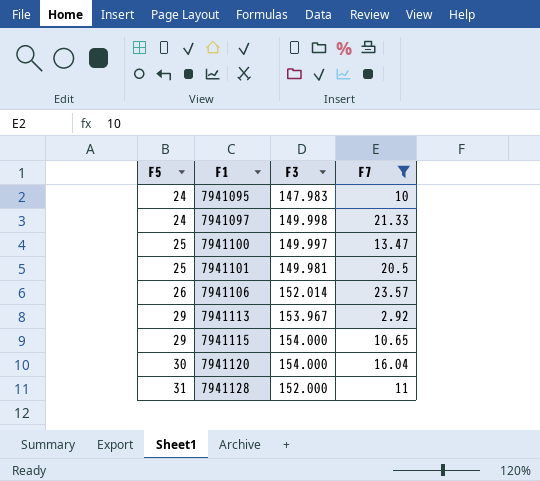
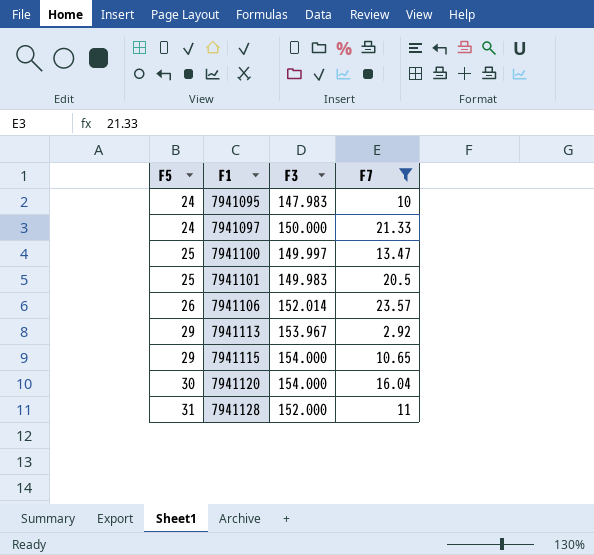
7941097 | F3: 149.998 -> 150.000
7941101 | F3: 149.981 -> 149.983

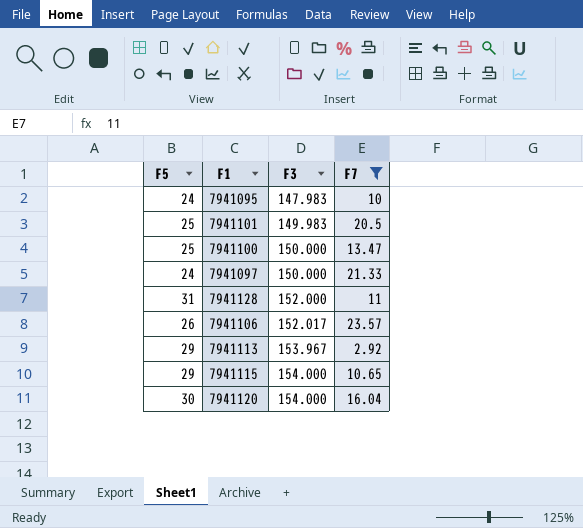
row order: F5 ascending -> F3 ascending
7941100 | F3: 149.997 -> 150.000
7941106 | F3: 152.014 -> 152.017

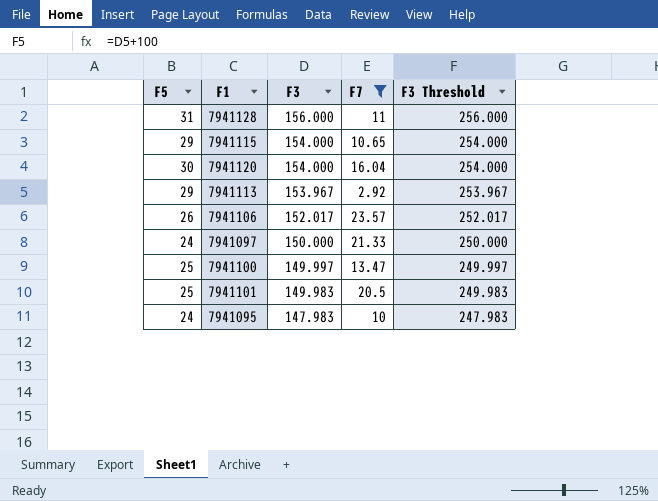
row order: F3 ascending -> F3 descending
column F3 Threshold | formula: none -> [F3] + 100
7941128 | F3: 152.000 -> 156.000
7941100 | F3: 150.000 -> 149.997

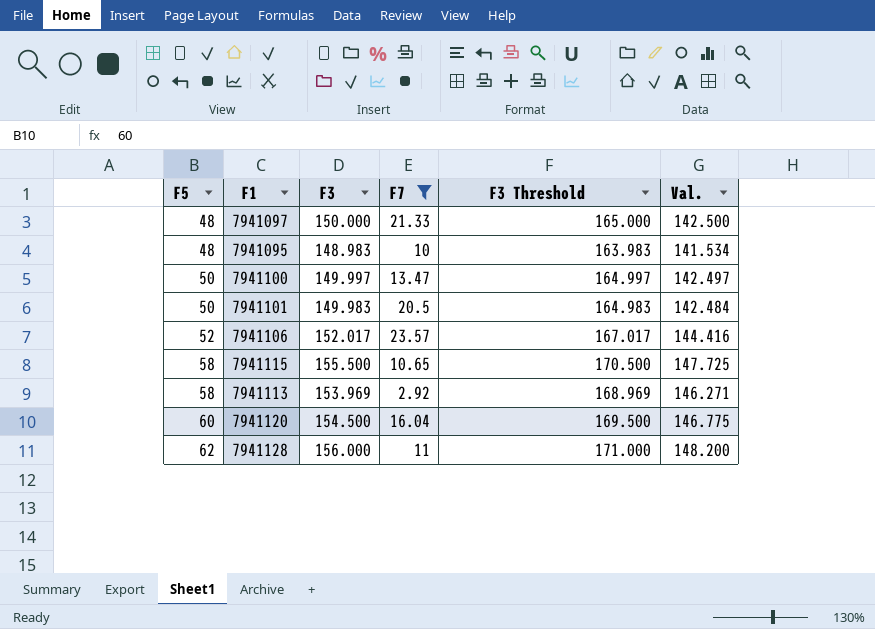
row order: F3 descending -> F5 ascending
column F3 Threshold | formula: [F3] + 100 -> [F3] + 15
column Val. | formula: none -> [F3] * 0.95
7941097 | F5: 24 -> 48
7941095 | F5: 24 -> 48
7941095 | F3: 147.983 -> 148.983
7941100 | F5: 25 -> 50
7941101 | F5: 25 -> 50
7941106 | F5: 26 -> 52
7941115 | F5: 29 -> 58
7941115 | F3: 154.000 -> 155.500
7941113 | F5: 29 -> 58
7941113 | F3: 153.967 -> 153.969
7941120 | F5: 30 -> 60
7941120 | F3: 154.000 -> 154.500
7941128 | F5: 31 -> 62

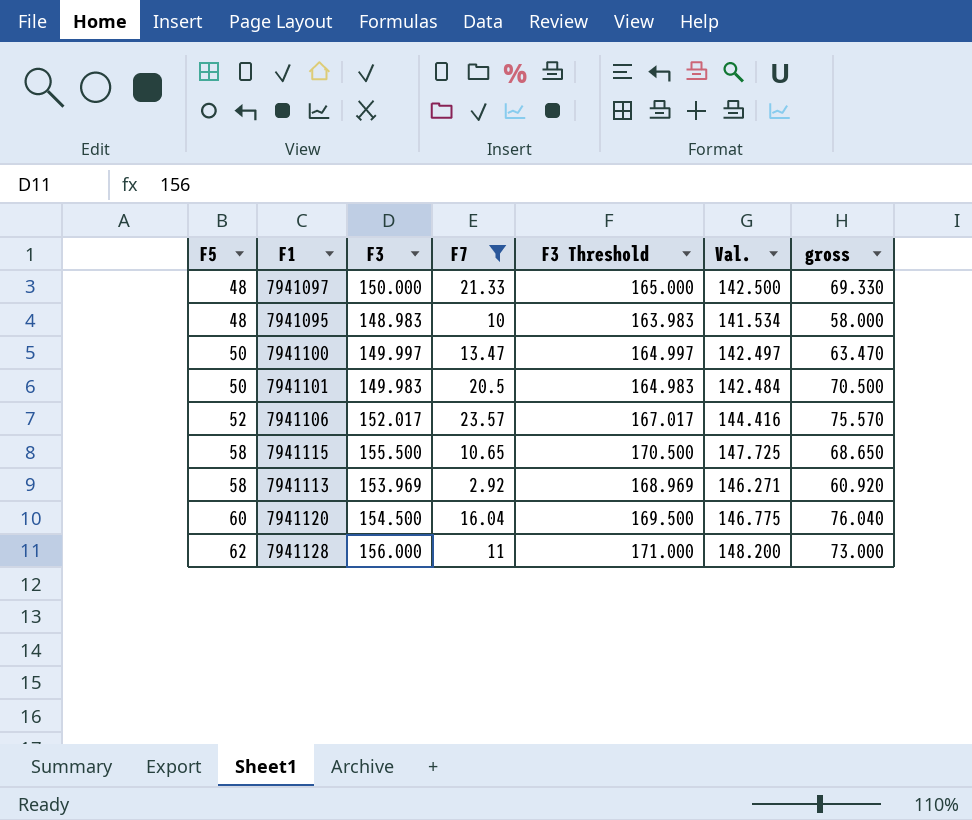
column gross | formula: none -> [F5] + [F7]

